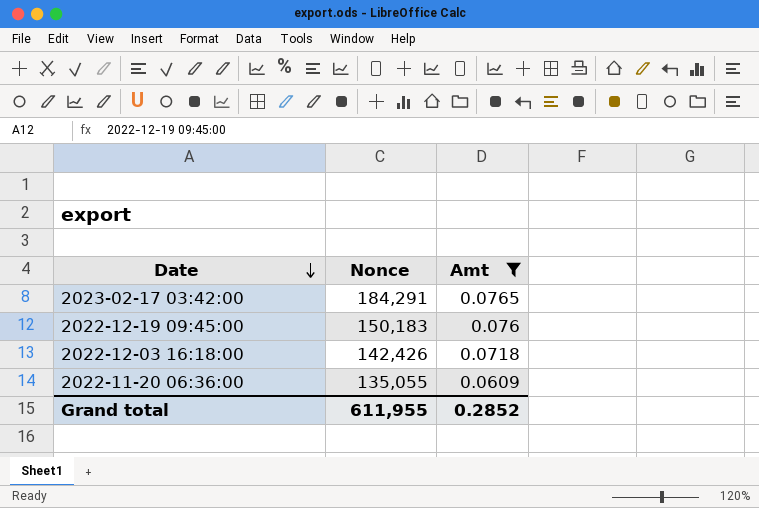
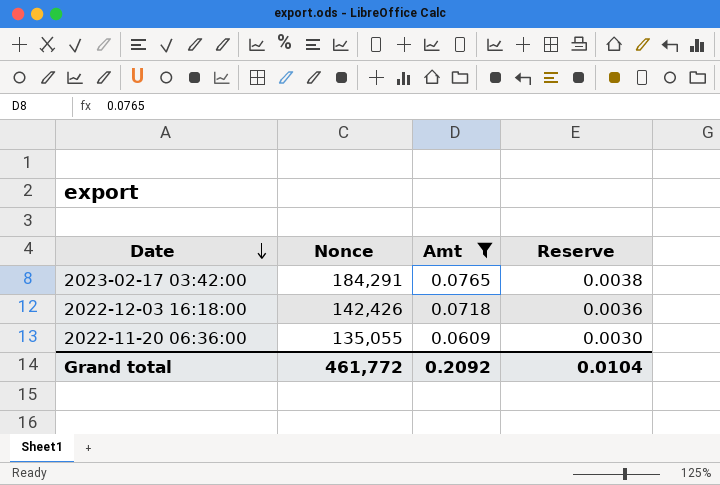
column Reserve | formula: none -> [Amt] * 0.05
row 2022-12-19 09:45:00: 150,183 | 0.076 -> none
Grand total | Nonce: 611,955 -> 461,772
Grand total | Amt: 0.2852 -> 0.2092

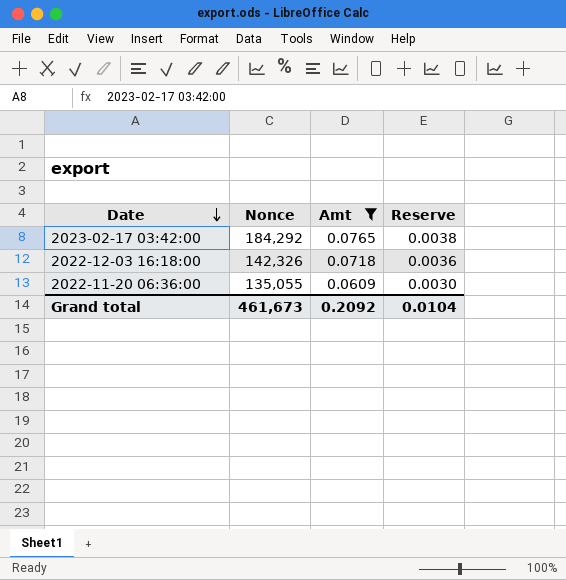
2023-02-17 03:42:00 | Nonce: 184,291 -> 184,292
2022-12-03 16:18:00 | Nonce: 142,426 -> 142,326
Grand total | Nonce: 461,772 -> 461,673

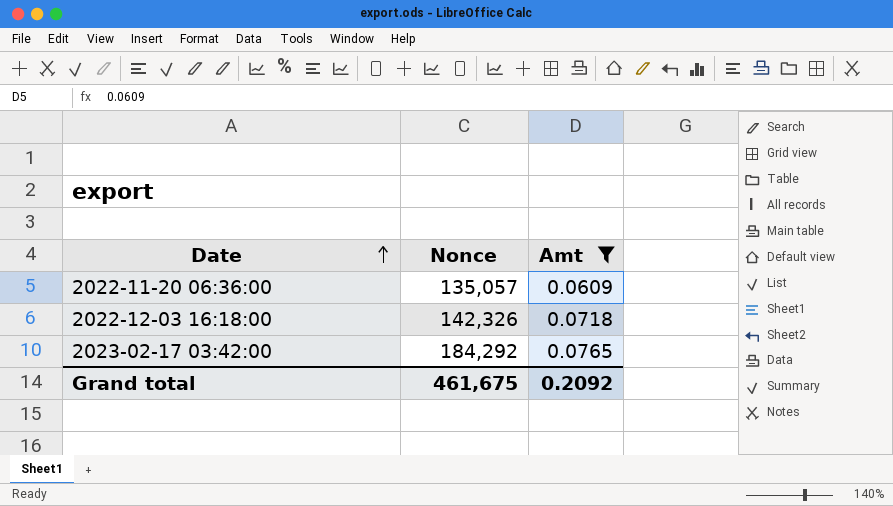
row order: Date descending -> Date ascending
column Reserve | formula: [Amt] * 0.05 -> none
2022-11-20 06:36:00 | Nonce: 135,055 -> 135,057
Grand total | Nonce: 461,673 -> 461,675

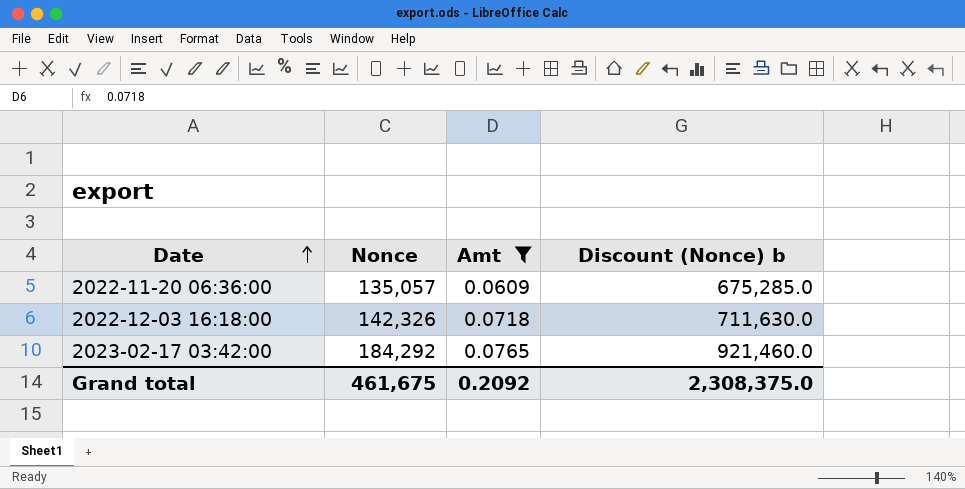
column Discount (Nonce) b | formula: none -> [Nonce] * 5

